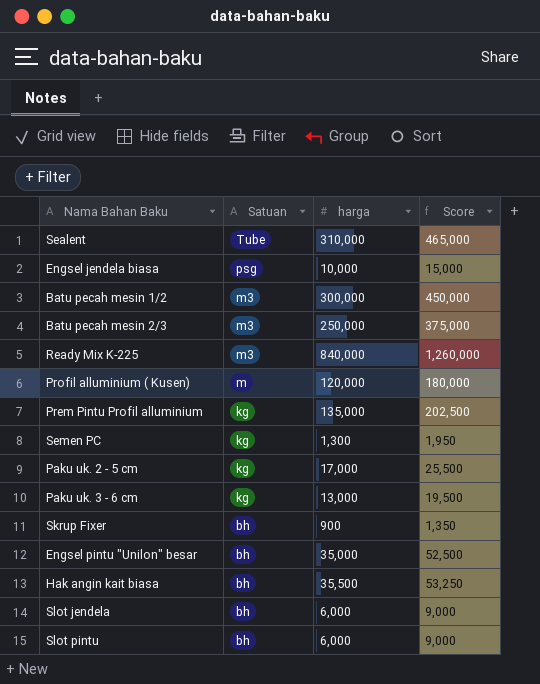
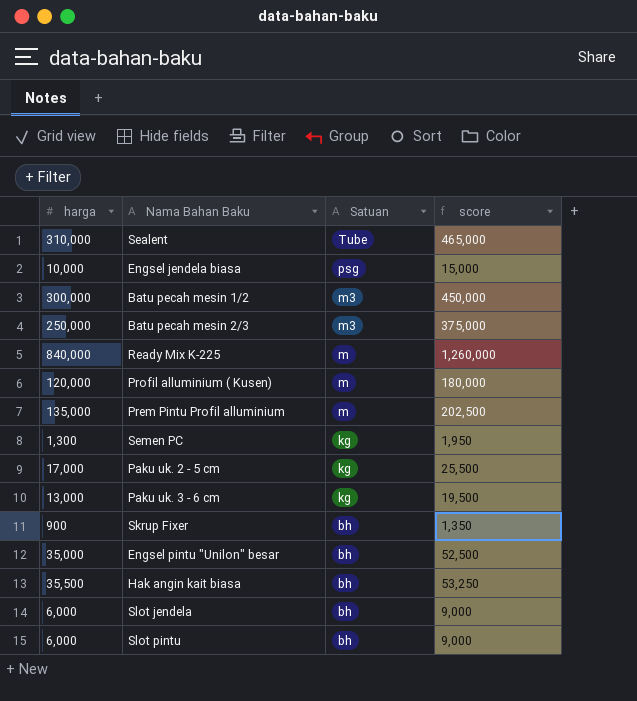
column harga | position: 3 -> 1
column name: Score -> score
Ready Mix K-225 | Satuan: m3 -> m
Prem Pintu Profil alluminium | Satuan: kg -> m

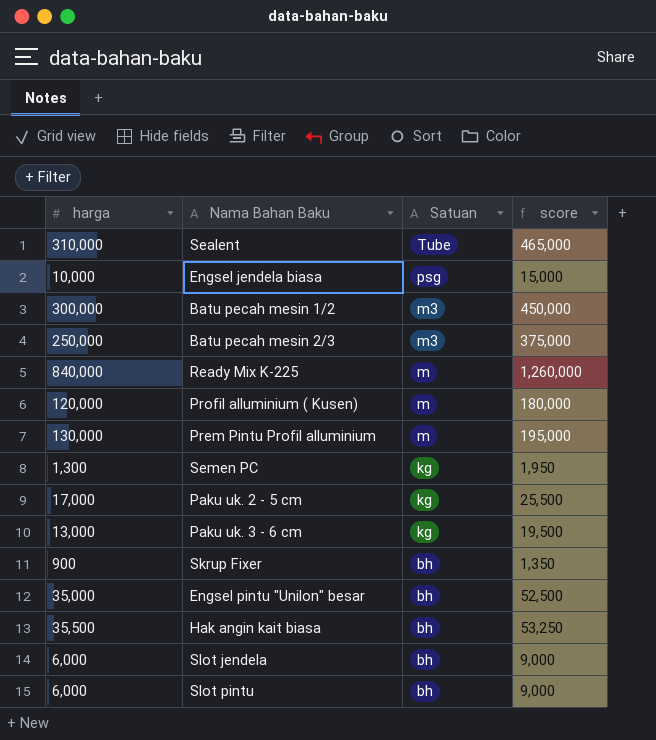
Prem Pintu Profil alluminium | harga: 135,000 -> 130,000
Prem Pintu Profil alluminium | score: 202,500 -> 195,000

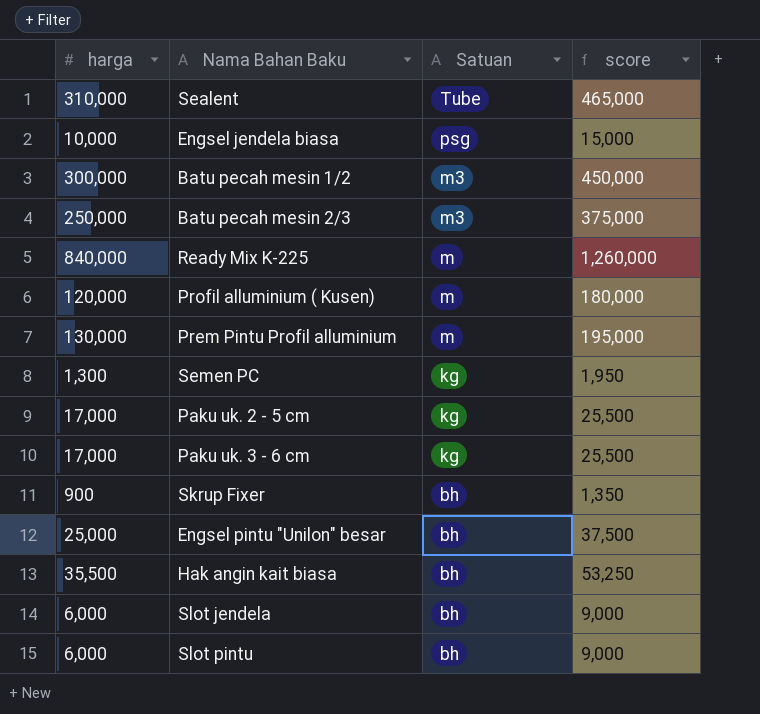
Paku uk. 3 - 6 cm | harga: 13,000 -> 17,000
Paku uk. 3 - 6 cm | score: 19,500 -> 25,500
Engsel pintu "Unilon" besar | harga: 35,000 -> 25,000
Engsel pintu "Unilon" besar | score: 52,500 -> 37,500

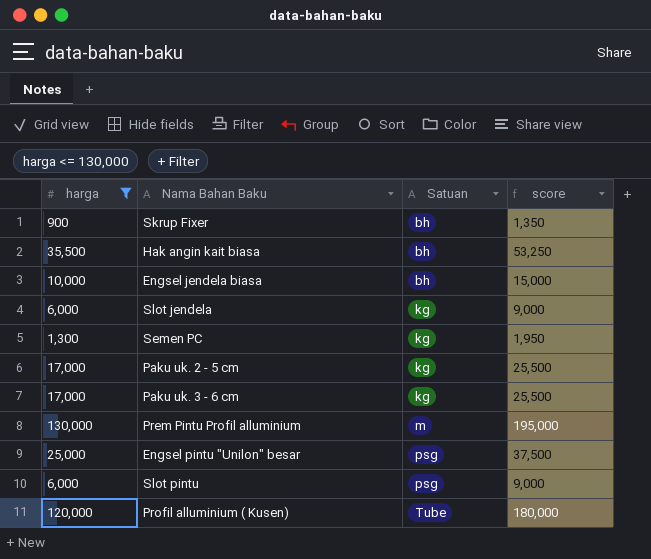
filter: none -> harga <= 130,000
row order: Satuan descending -> Satuan ascending
Engsel jendela biasa | Satuan: psg -> bh
Slot jendela | Satuan: bh -> kg
Engsel pintu "Unilon" besar | Satuan: bh -> psg
Slot pintu | Satuan: bh -> psg
Profil alluminium ( Kusen) | Satuan: m -> Tube

